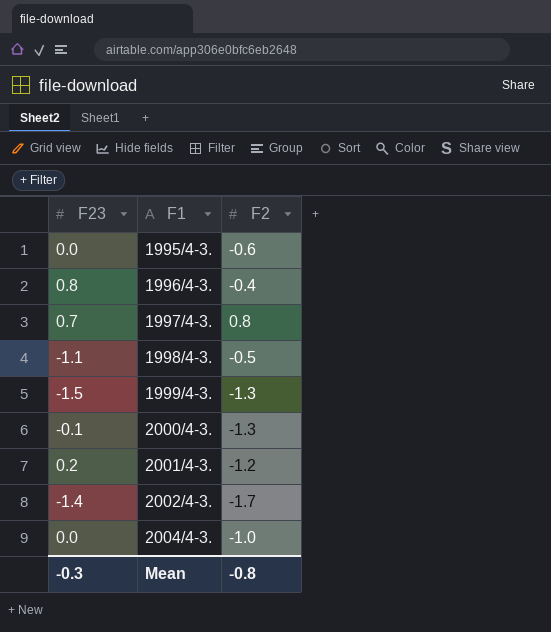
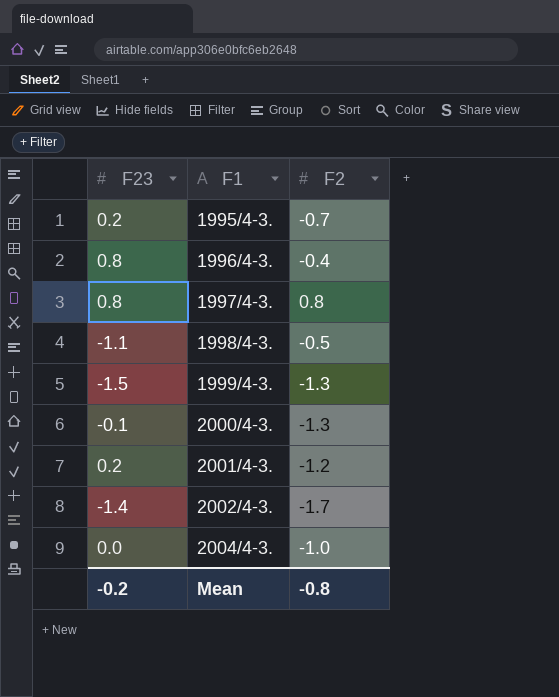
1995/4-3. | F23: 0.0 -> 0.2
1995/4-3. | F2: -0.6 -> -0.7
1997/4-3. | F23: 0.7 -> 0.8
Mean | F23: -0.3 -> -0.2

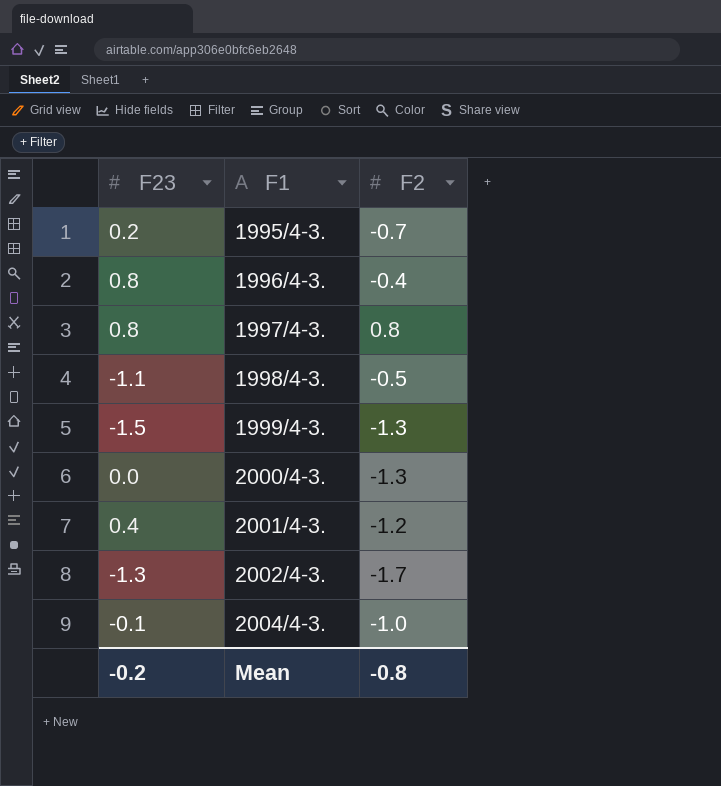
2000/4-3. | F23: -0.1 -> 0.0
2001/4-3. | F23: 0.2 -> 0.4
2002/4-3. | F23: -1.4 -> -1.3
2004/4-3. | F23: 0.0 -> -0.1

